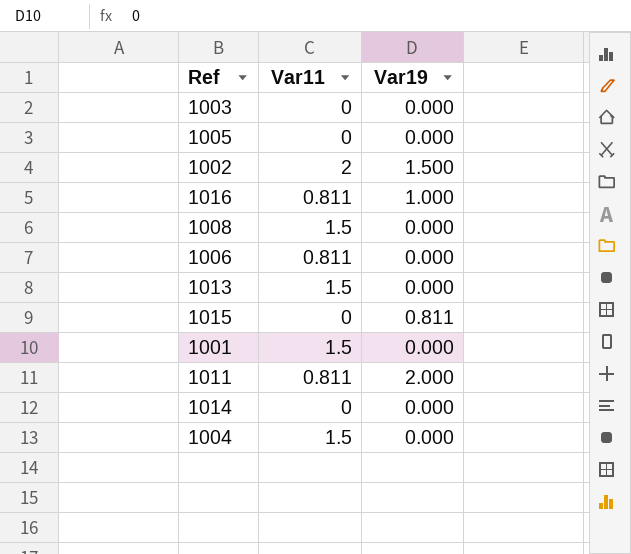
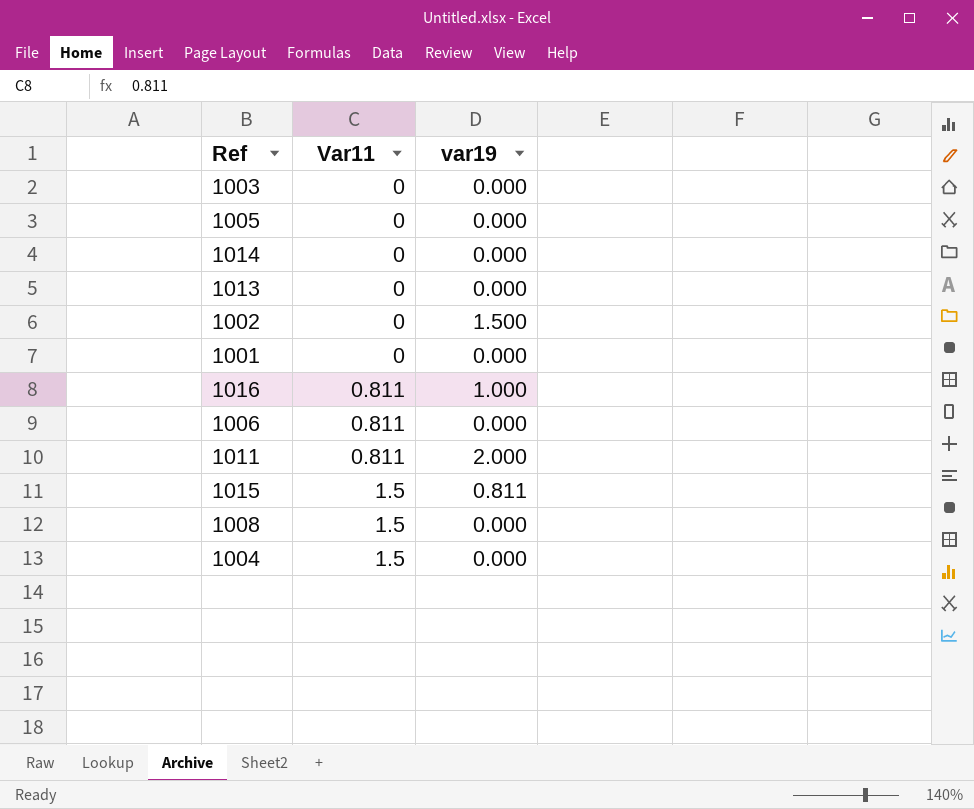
row order: none -> Var11 ascending
column name: Var19 -> var19
1013 | Var11: 1.5 -> 0
1002 | Var11: 2 -> 0
1001 | Var11: 1.5 -> 0
1015 | Var11: 0 -> 1.5

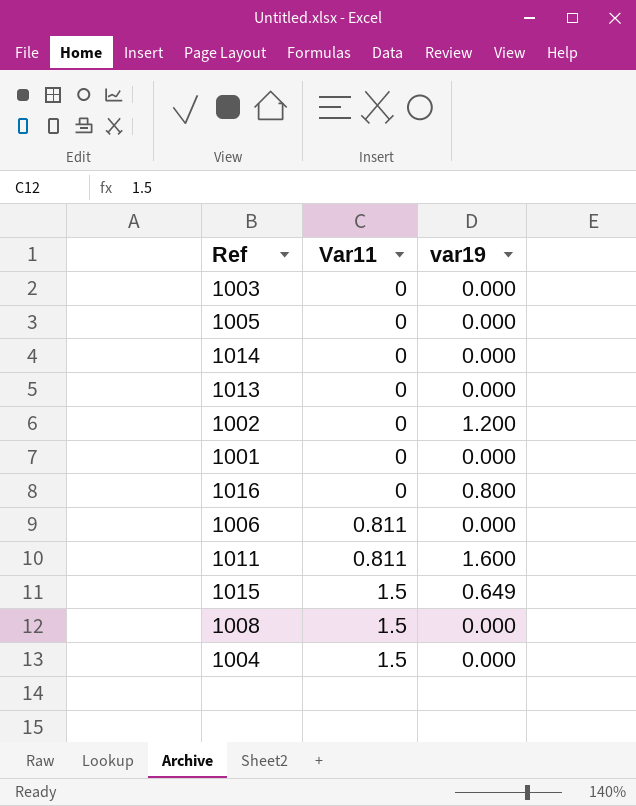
1002 | var19: 1.500 -> 1.200
1016 | Var11: 0.811 -> 0
1016 | var19: 1.000 -> 0.800
1011 | var19: 2.000 -> 1.600
1015 | var19: 0.811 -> 0.649

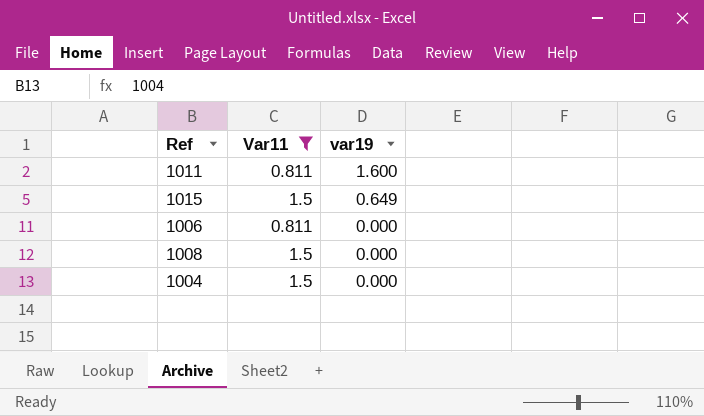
filter: none -> Var11 != 0
row order: Var11 ascending -> var19 descending

